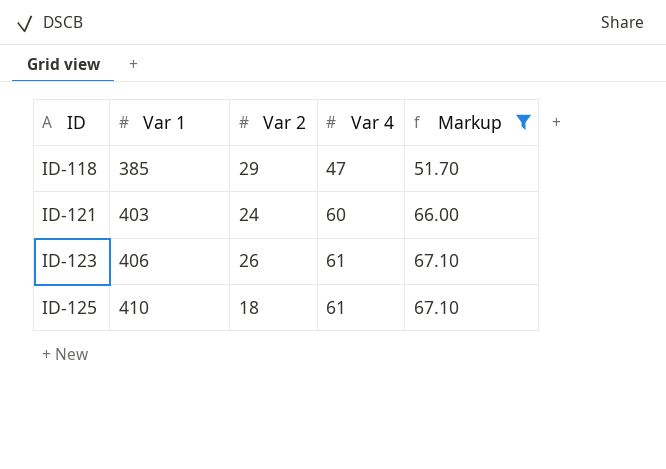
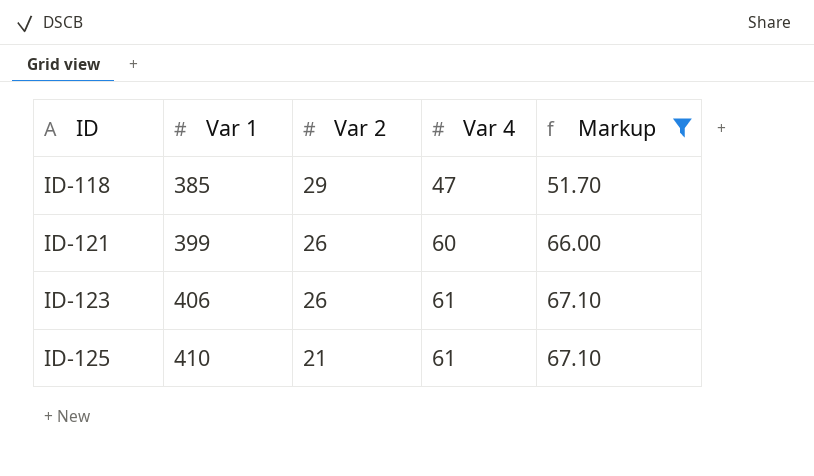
ID-121 | Var 1: 403 -> 399
ID-121 | Var 2: 24 -> 26
ID-125 | Var 2: 18 -> 21

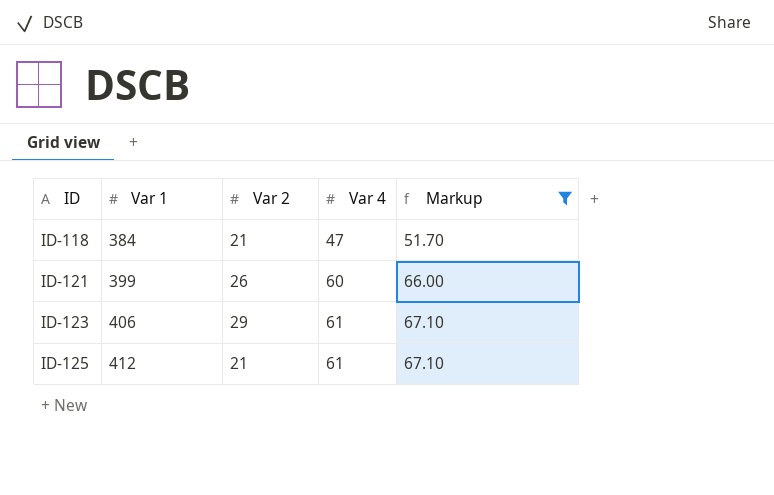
ID-118 | Var 1: 385 -> 384
ID-118 | Var 2: 29 -> 21
ID-123 | Var 2: 26 -> 29
ID-125 | Var 1: 410 -> 412

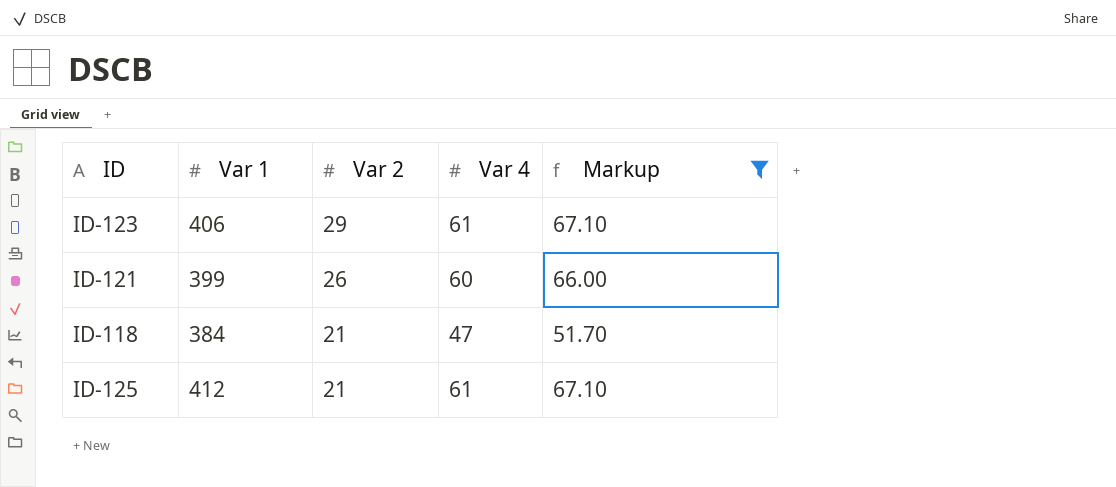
row order: ID ascending -> Var 2 descending

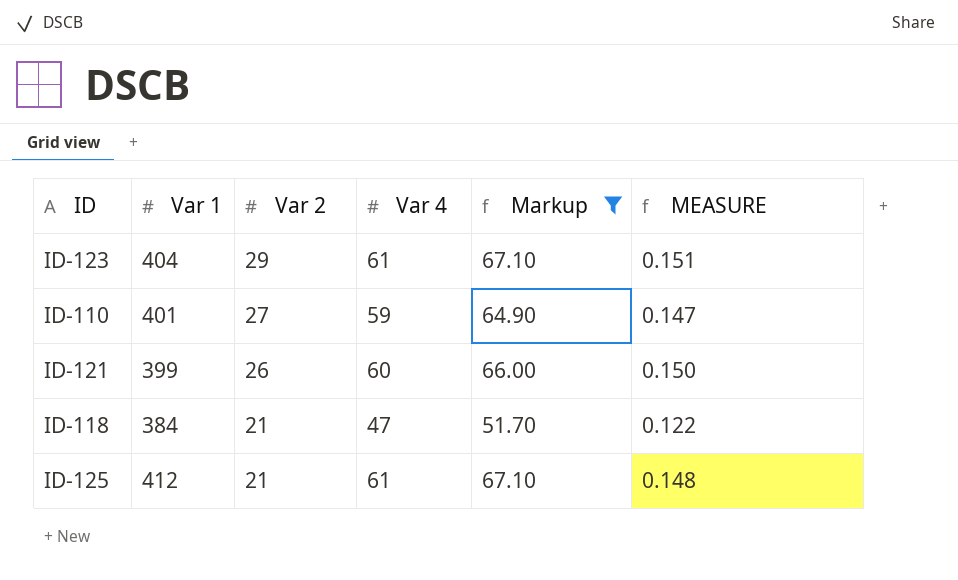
column MEASURE | formula: none -> [Var 4] / [Var 1]
ID-123 | Var 1: 406 -> 404
row ID-110: none -> 401 | 27 | 59 | 64.90 | 0.147

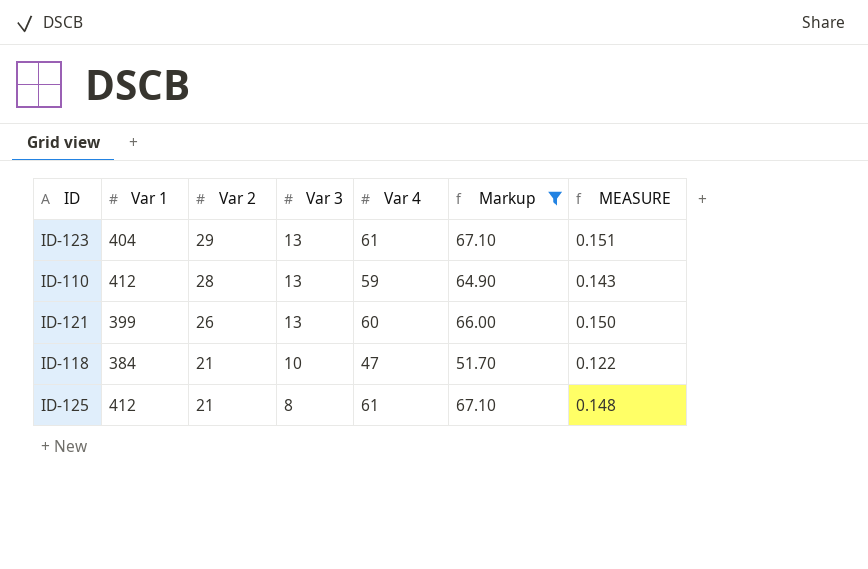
column Var 3 | position: none -> 4
ID-110 | Var 1: 401 -> 412
ID-110 | Var 2: 27 -> 28
ID-110 | MEASURE: 0.147 -> 0.143

